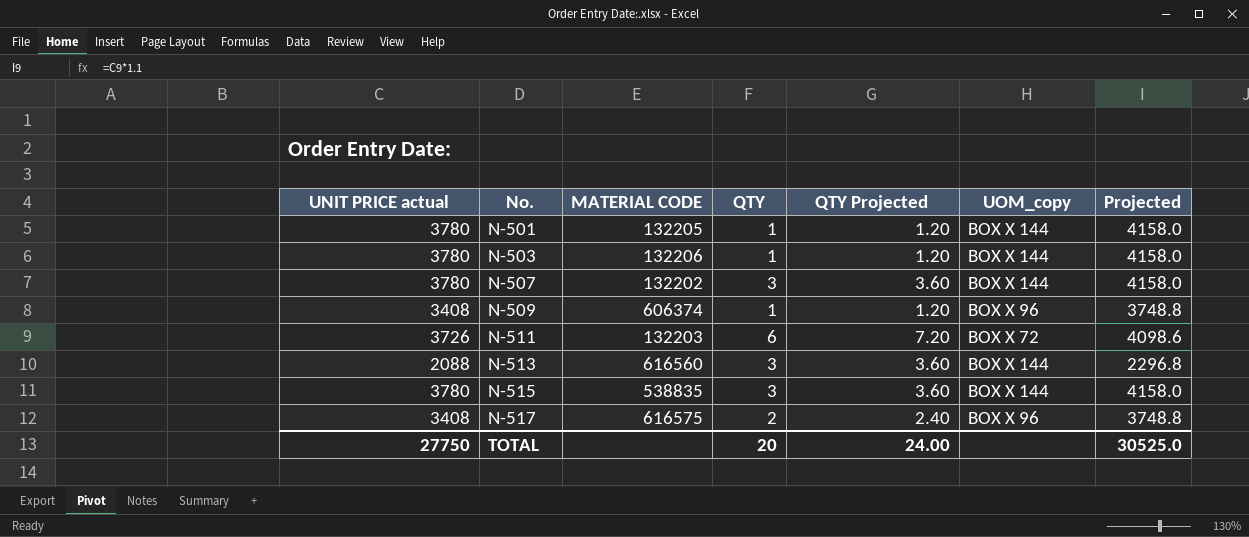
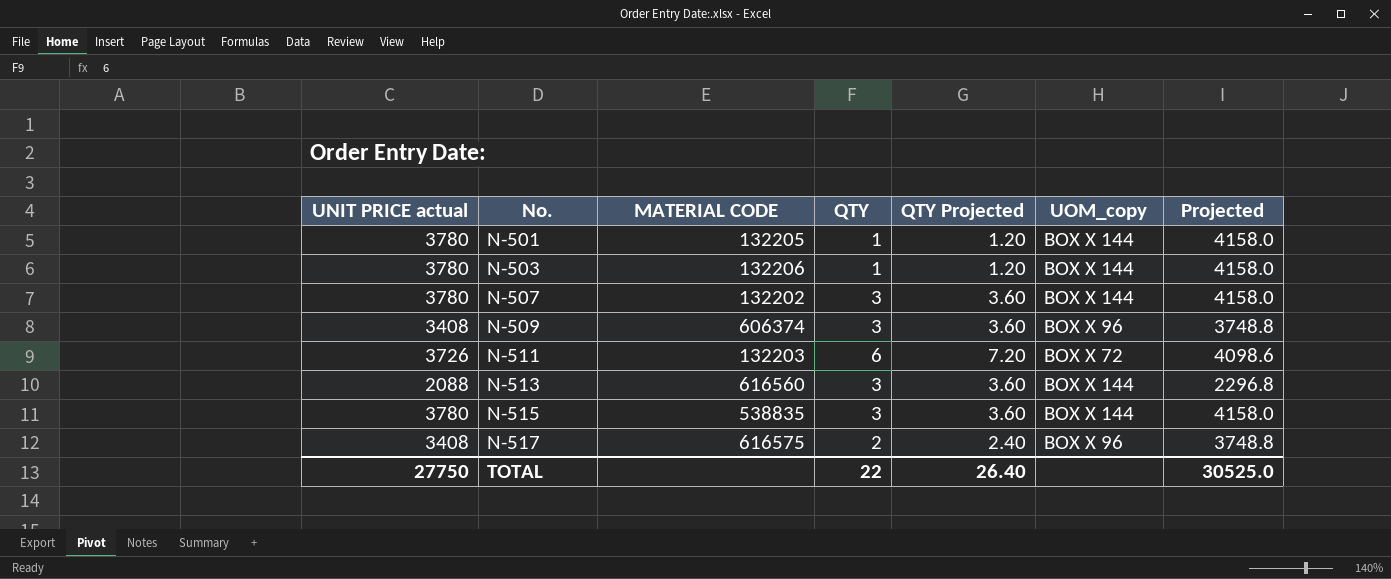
N-509 | QTY: 1 -> 3
N-509 | QTY Projected: 1.20 -> 3.60
TOTAL | QTY: 20 -> 22
TOTAL | QTY Projected: 24.00 -> 26.40

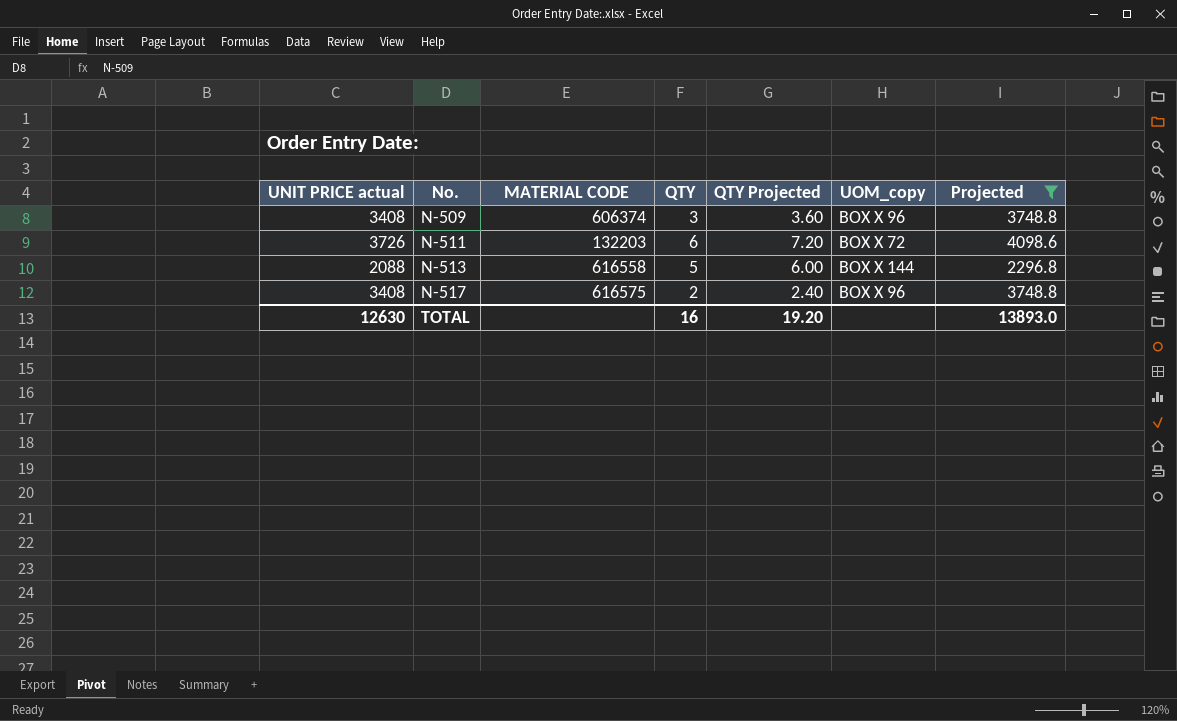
filter: none -> Projected != 4158.0
N-513 | MATERIAL CODE: 616560 -> 616558
N-513 | QTY: 3 -> 5
N-513 | QTY Projected: 3.60 -> 6.00
TOTAL | UNIT PRICE actual: 27750 -> 12630
TOTAL | QTY: 22 -> 16
TOTAL | QTY Projected: 26.40 -> 19.20
TOTAL | Projected: 30525.0 -> 13893.0

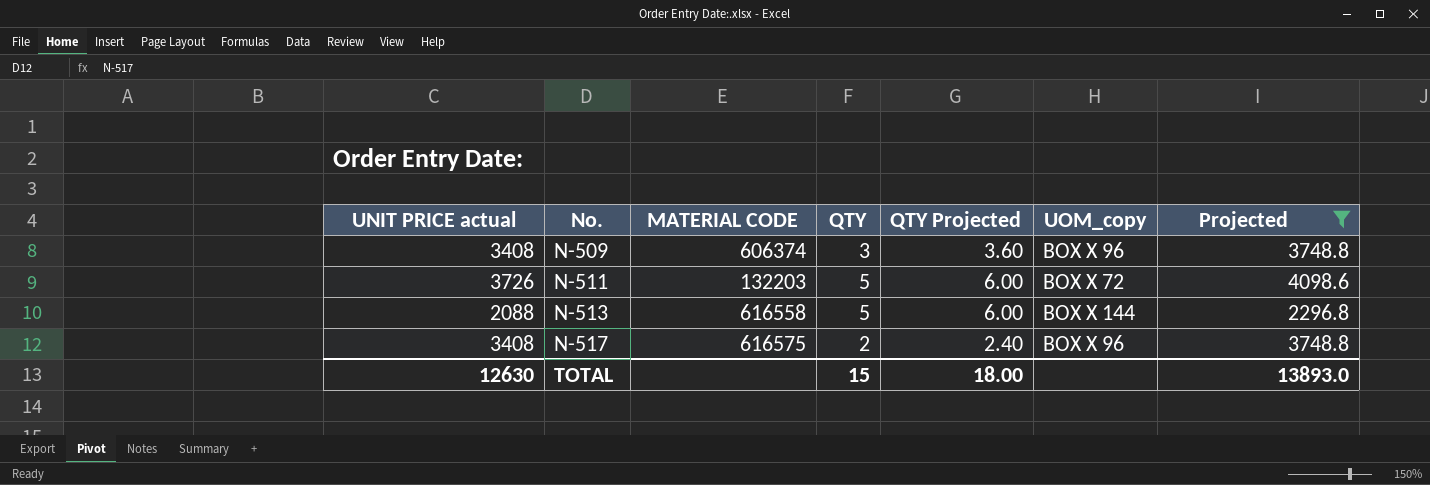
N-511 | QTY: 6 -> 5
N-511 | QTY Projected: 7.20 -> 6.00
TOTAL | QTY: 16 -> 15
TOTAL | QTY Projected: 19.20 -> 18.00

